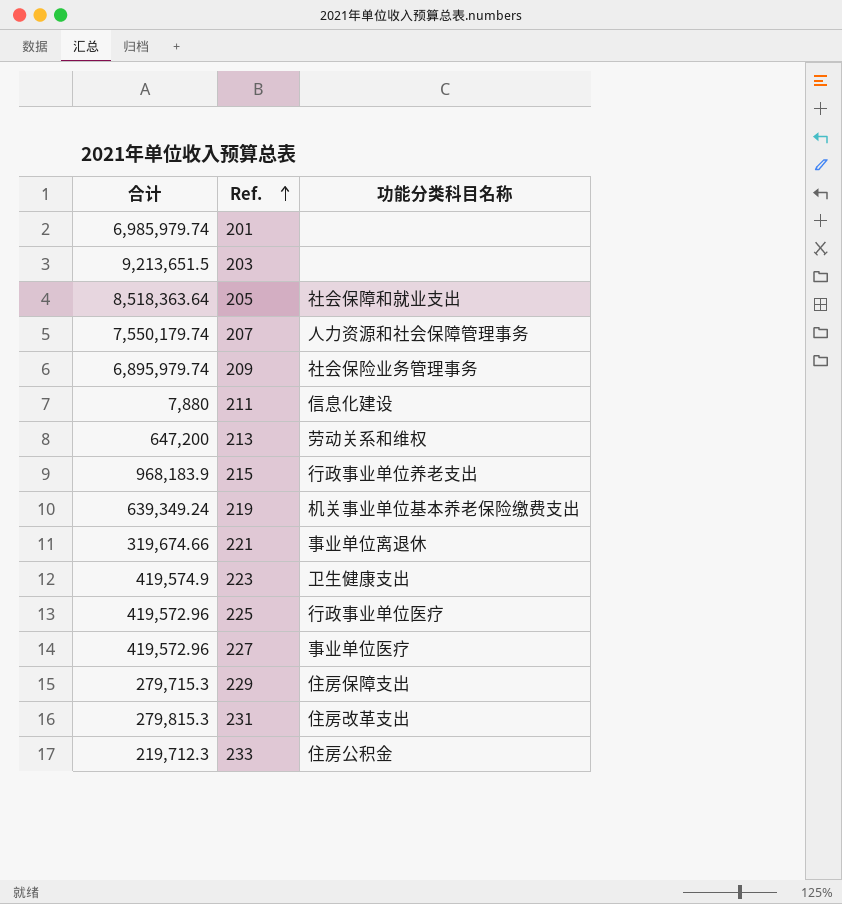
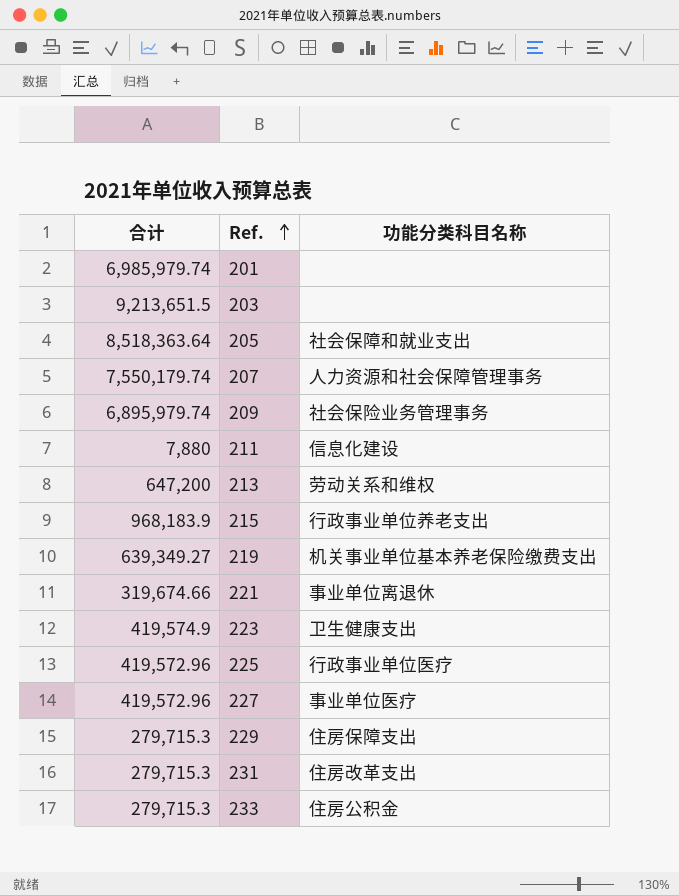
219 | 合计: 639,349.24 -> 639,349.27
231 | 合计: 279,815.3 -> 279,715.3
233 | 合计: 219,712.3 -> 279,715.3

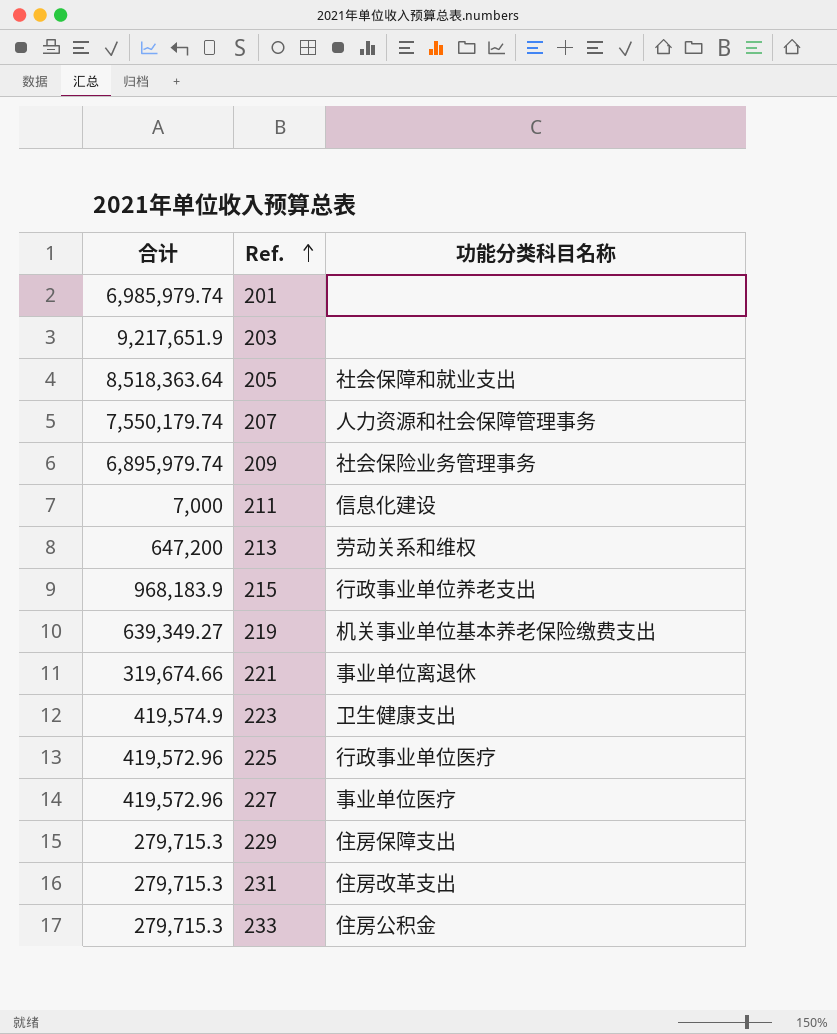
203 | 合计: 9,213,651.5 -> 9,217,651.9
211 | 合计: 7,880 -> 7,000

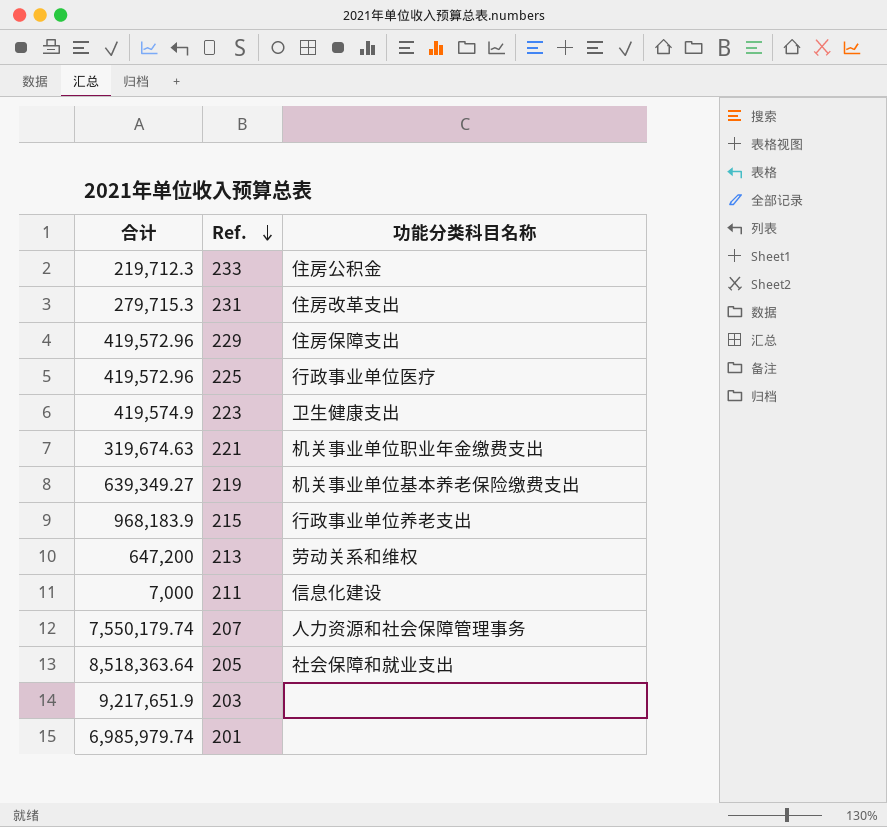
row order: Ref. ascending -> Ref. descending
row 209: 6,895,979.74 | 社会保险业务管理事务 -> none
row 227: 419,572.96 | 事业单位医疗 -> none
233 | 合计: 279,715.3 -> 219,712.3
229 | 合计: 279,715.3 -> 419,572.96
221 | 合计: 319,674.66 -> 319,674.63
221 | 功能分类科目名称: 事业单位离退休 -> 机关事业单位职业年金缴费支出

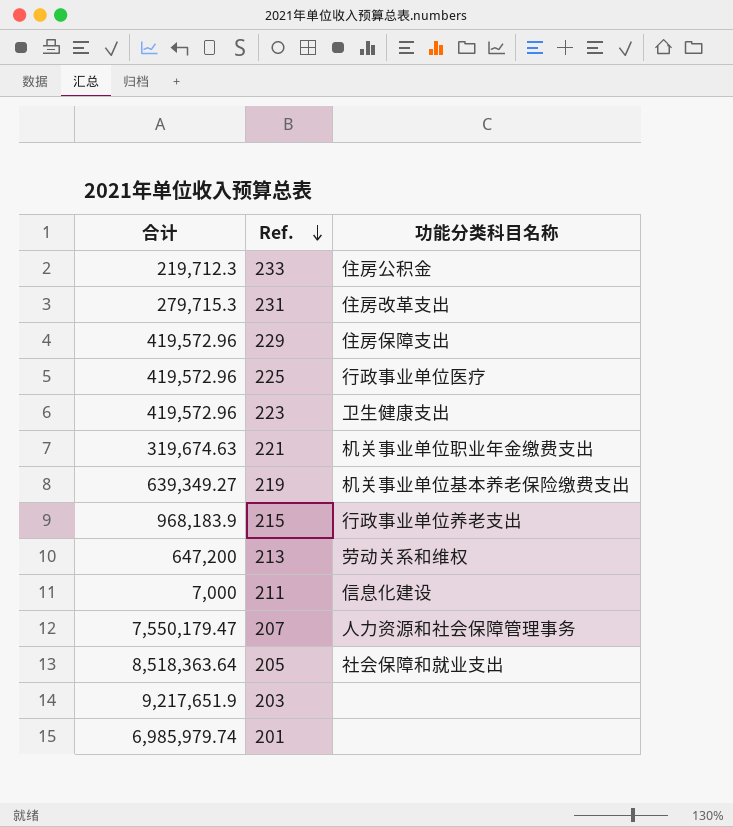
223 | 合计: 419,574.9 -> 419,572.96
207 | 合计: 7,550,179.74 -> 7,550,179.47

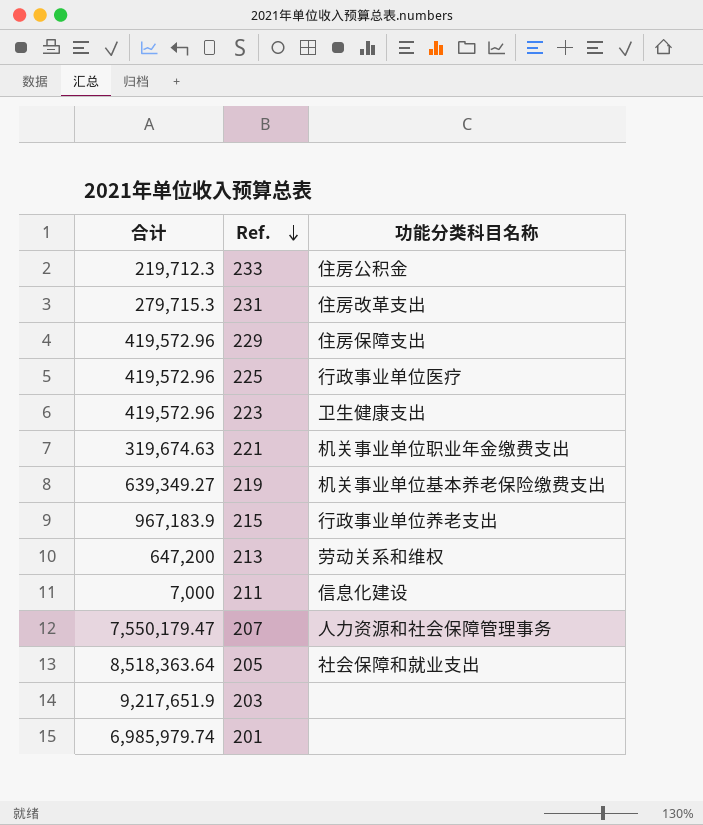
215 | 合计: 968,183.9 -> 967,183.9

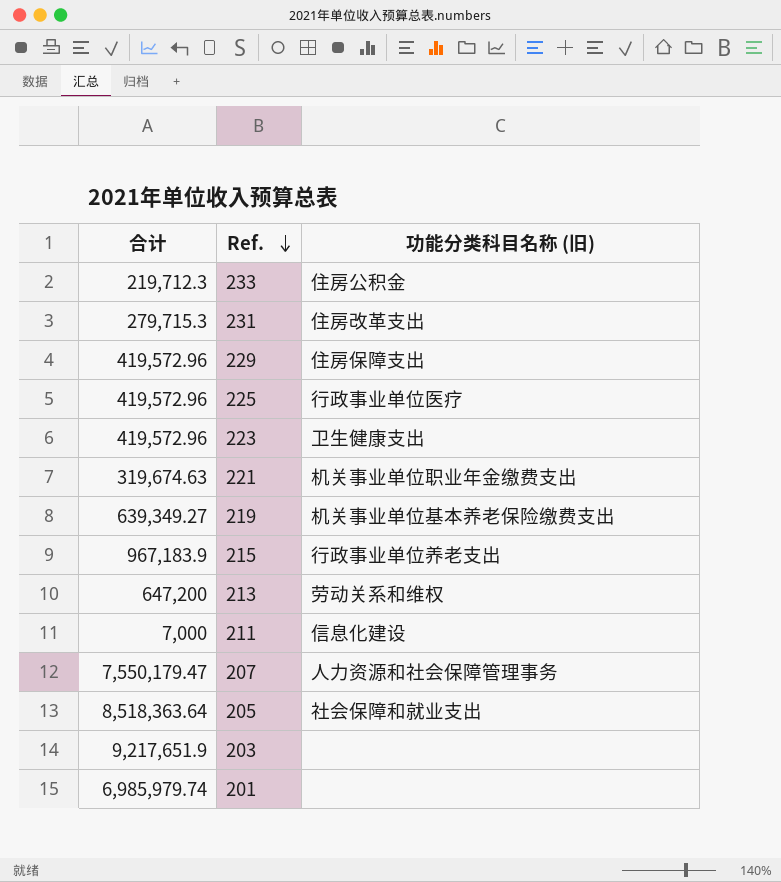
column name: 功能分类科目名称 -> 功能分类科目名称 (旧)

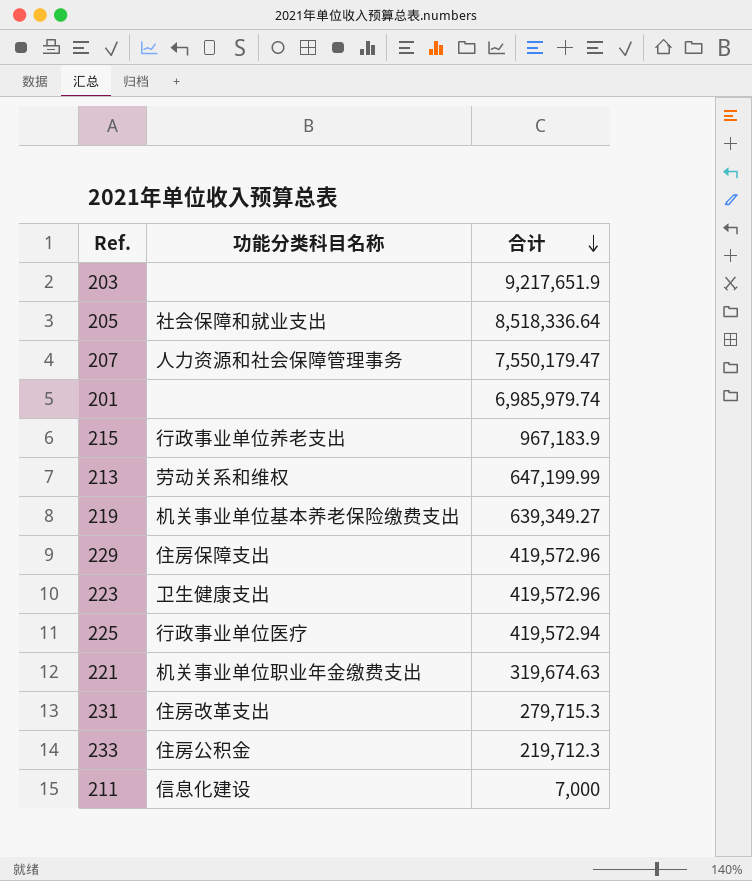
row order: Ref. descending -> 合计 descending
column name: 功能分类科目名称 (旧) -> 功能分类科目名称
column 合计 | position: 1 -> 3
205 | 合计: 8,518,363.64 -> 8,518,336.64
213 | 合计: 647,200 -> 647,199.99
225 | 合计: 419,572.96 -> 419,572.94

